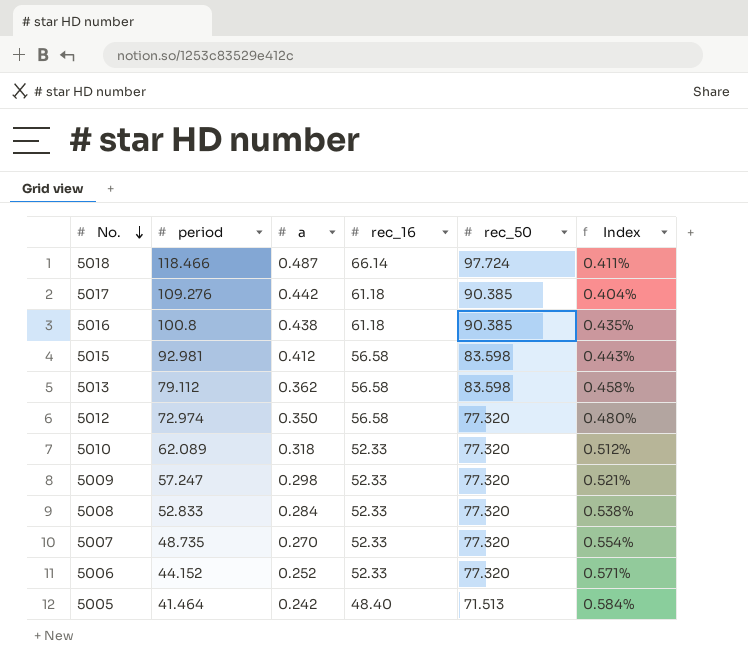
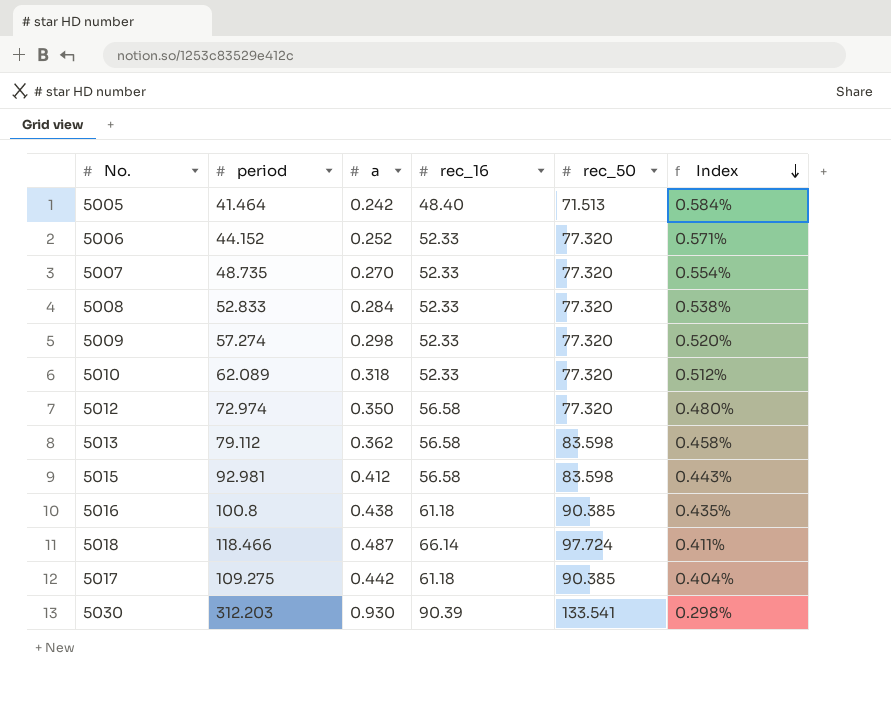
row order: No. descending -> Index descending
5009 | period: 57.247 -> 57.274
5009 | Index: 0.521% -> 0.520%
5017 | period: 109.276 -> 109.275
row 5030: none -> 312.203 | 0.930 | 90.39 | 133.541 | 0.298%

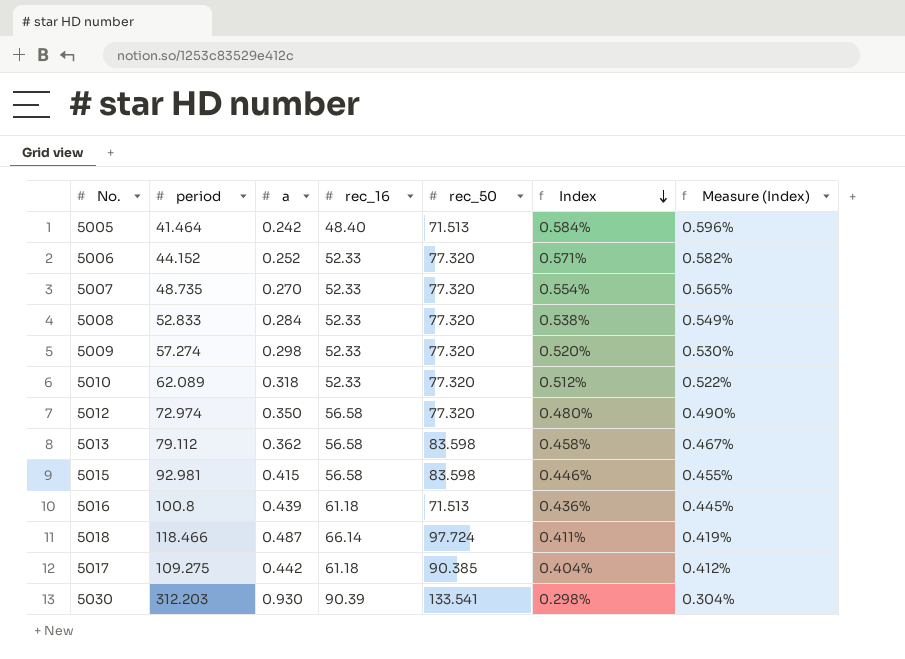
column Measure (Index) | formula: none -> [Index] * 1.02
5015 | a: 0.412 -> 0.415
5015 | Index: 0.443% -> 0.446%
5016 | a: 0.438 -> 0.439
5016 | rec_50: 90.385 -> 71.513
5016 | Index: 0.435% -> 0.436%

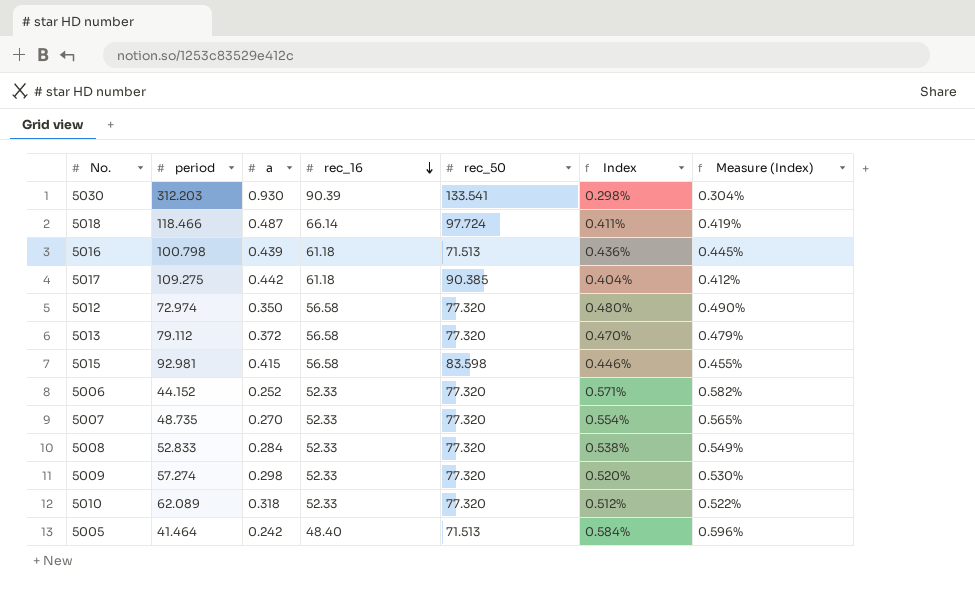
row order: Index descending -> rec_16 descending
5016 | period: 100.8 -> 100.798
5013 | a: 0.362 -> 0.372
5013 | rec_50: 83.598 -> 77.320
5013 | Index: 0.458% -> 0.470%
5013 | Measure (Index): 0.467% -> 0.479%

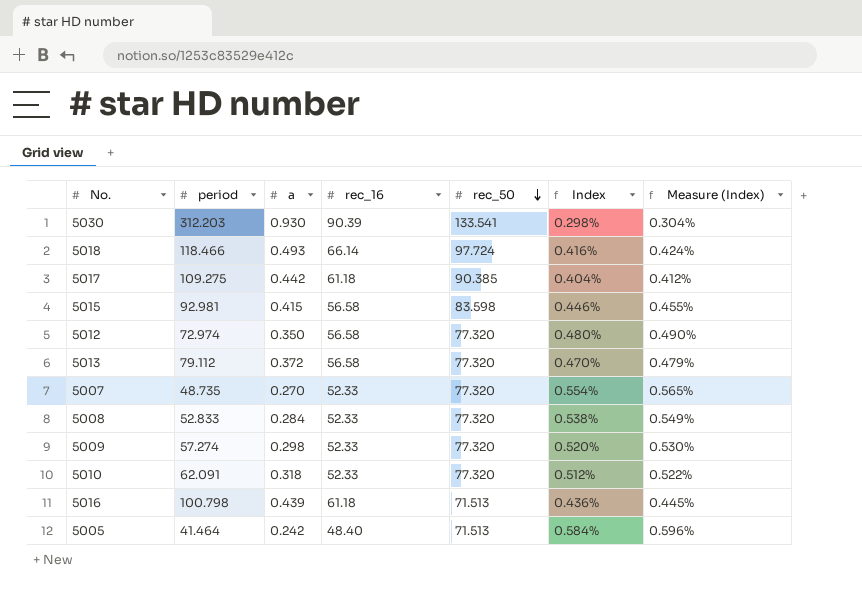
row order: rec_16 descending -> rec_50 descending
row 5006: 44.152 | 0.252 | 52.33 | 77.320 | 0.571% | 0.582% -> none
5018 | a: 0.487 -> 0.493
5018 | Index: 0.411% -> 0.416%
5018 | Measure (Index): 0.419% -> 0.424%
5010 | period: 62.089 -> 62.091

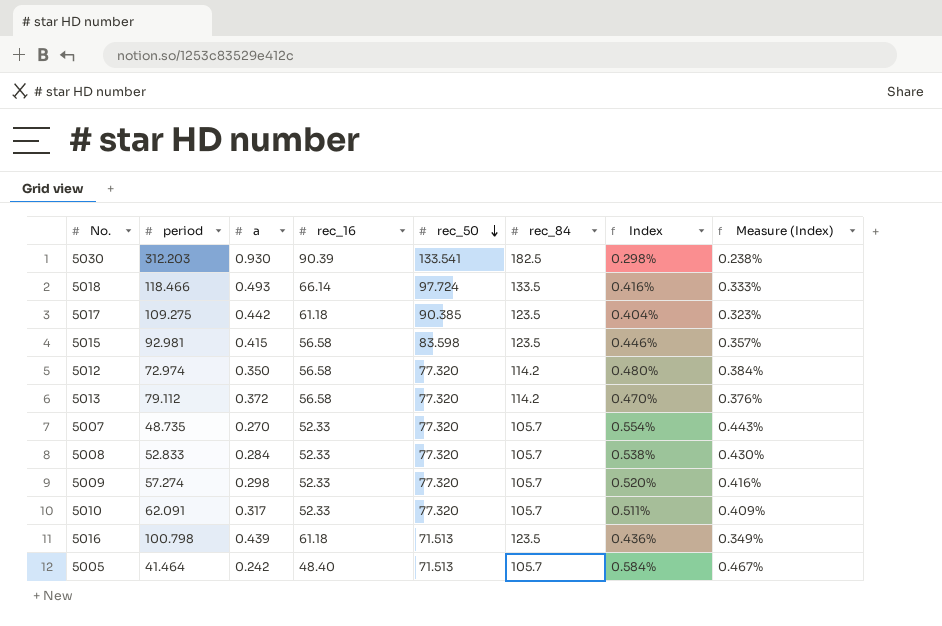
column rec_84 | position: none -> 6
column Measure (Index) | formula: [Index] * 1.02 -> [Index] * 0.8
5010 | a: 0.318 -> 0.317
5010 | Index: 0.512% -> 0.511%

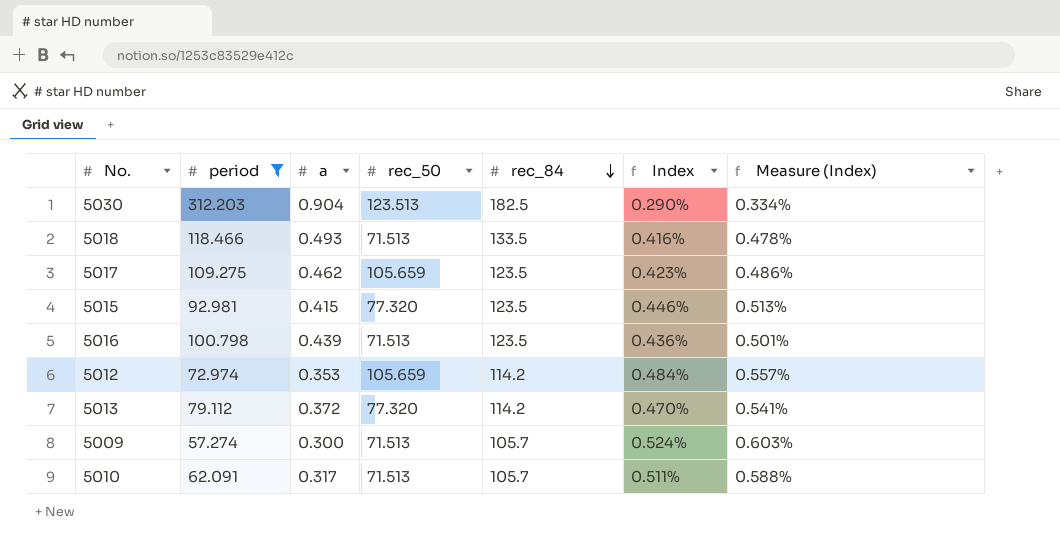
filter: none -> period >= 57.274
row order: rec_50 descending -> rec_84 descending
column rec_16 | position: 4 -> none
column Measure (Index) | formula: [Index] * 0.8 -> [Index] * 1.15
5030 | a: 0.930 -> 0.904
5030 | rec_50: 133.541 -> 123.513
5030 | Index: 0.298% -> 0.290%
5018 | rec_50: 97.724 -> 71.513
5017 | a: 0.442 -> 0.462
5017 | rec_50: 90.385 -> 105.659
5017 | Index: 0.404% -> 0.423%
5015 | rec_50: 83.598 -> 77.320
5012 | a: 0.350 -> 0.353
5012 | rec_50: 77.320 -> 105.659
5012 | Index: 0.480% -> 0.484%
5009 | a: 0.298 -> 0.300
5009 | rec_50: 77.320 -> 71.513
5009 | Index: 0.520% -> 0.524%
5010 | rec_50: 77.320 -> 71.513

